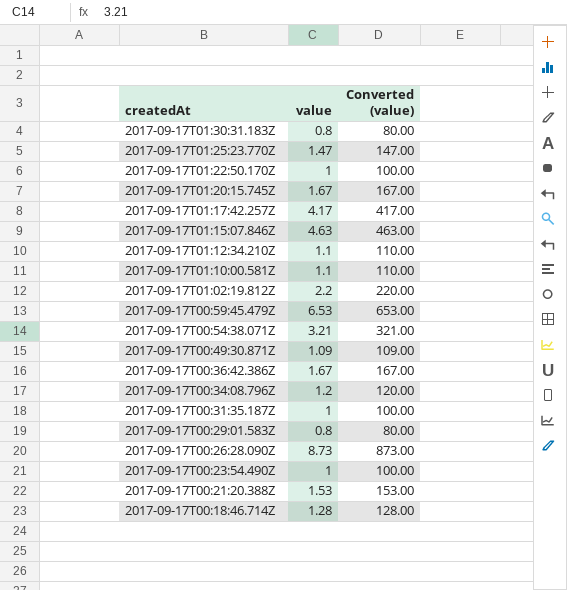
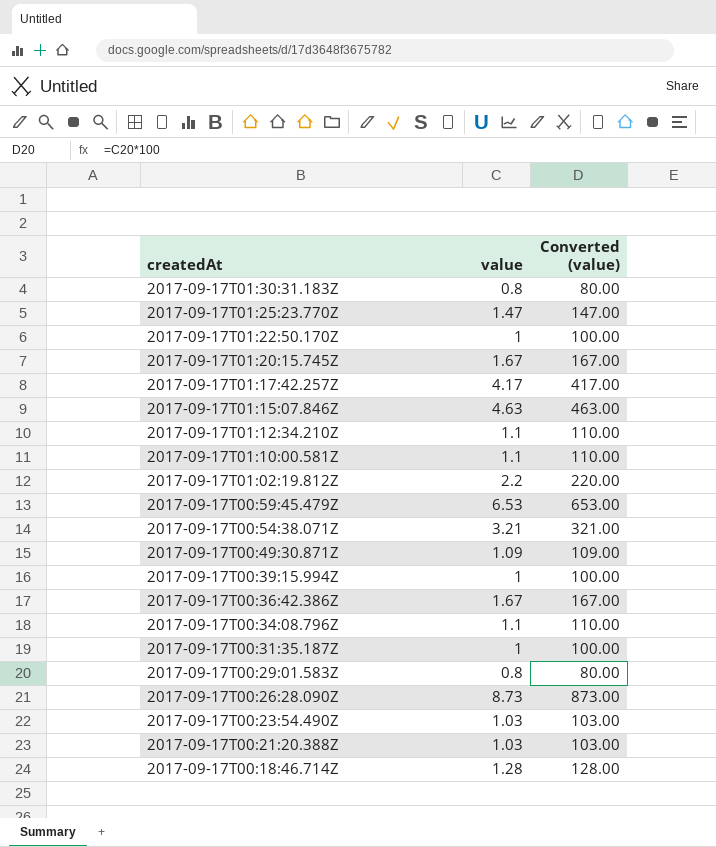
row 2017-09-17T00:39:15.994Z: none -> 1 | 100.00
2017-09-17T00:34:08.796Z | value: 1.2 -> 1.1
2017-09-17T00:34:08.796Z | Converted (value): 120.00 -> 110.00
2017-09-17T00:23:54.490Z | value: 1 -> 1.03
2017-09-17T00:23:54.490Z | Converted (value): 100.00 -> 103.00
2017-09-17T00:21:20.388Z | value: 1.53 -> 1.03
2017-09-17T00:21:20.388Z | Converted (value): 153.00 -> 103.00

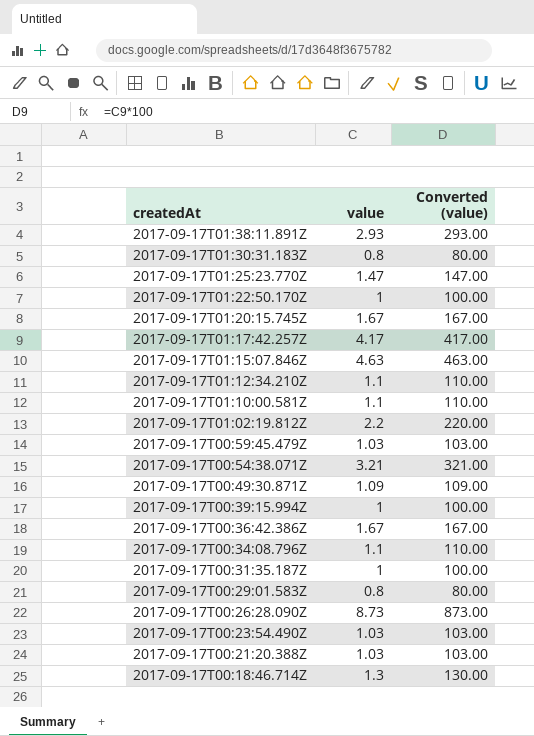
row 2017-09-17T01:38:11.891Z: none -> 2.93 | 293.00
2017-09-17T00:59:45.479Z | value: 6.53 -> 1.03
2017-09-17T00:59:45.479Z | Converted (value): 653.00 -> 103.00
2017-09-17T00:18:46.714Z | value: 1.28 -> 1.3
2017-09-17T00:18:46.714Z | Converted (value): 128.00 -> 130.00

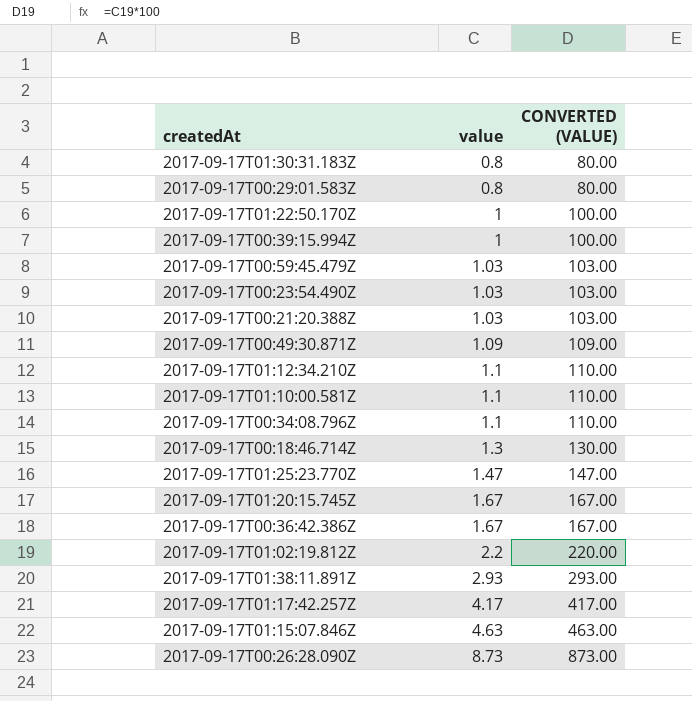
row order: createdAt descending -> value ascending
column name: Converted (value) -> CONVERTED (VALUE)
row 2017-09-17T00:54:38.071Z: 3.21 | 321.00 -> none
row 2017-09-17T00:31:35.187Z: 1 | 100.00 -> none

